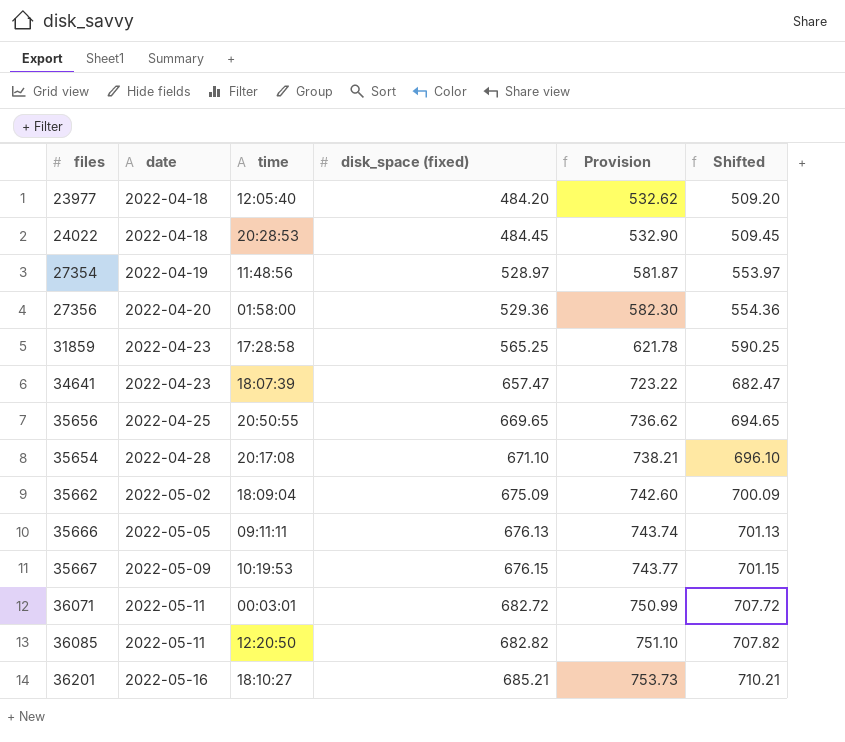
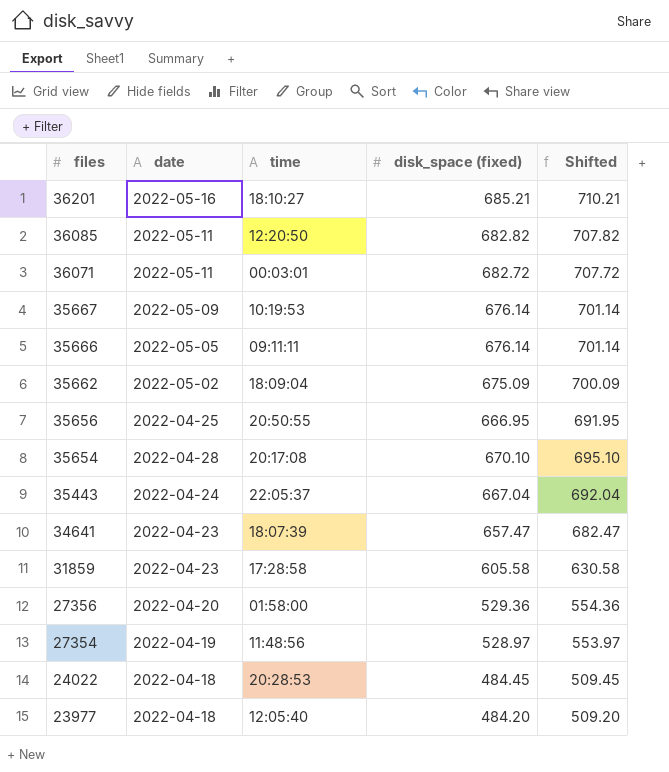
row order: date ascending -> files descending
column Provision | formula: [disk_space (fixed)] * 1.1 -> none
35667 | disk_space (fixed): 676.15 -> 676.14
35667 | Shifted: 701.15 -> 701.14
35666 | disk_space (fixed): 676.13 -> 676.14
35666 | Shifted: 701.13 -> 701.14
35656 | disk_space (fixed): 669.65 -> 666.95
35656 | Shifted: 694.65 -> 691.95
35654 | disk_space (fixed): 671.10 -> 670.10
35654 | Shifted: 696.10 -> 695.10
row 35443: none -> 2022-04-24 | 22:05:37 | 667.04 | 692.04
31859 | disk_space (fixed): 565.25 -> 605.58
31859 | Shifted: 590.25 -> 630.58

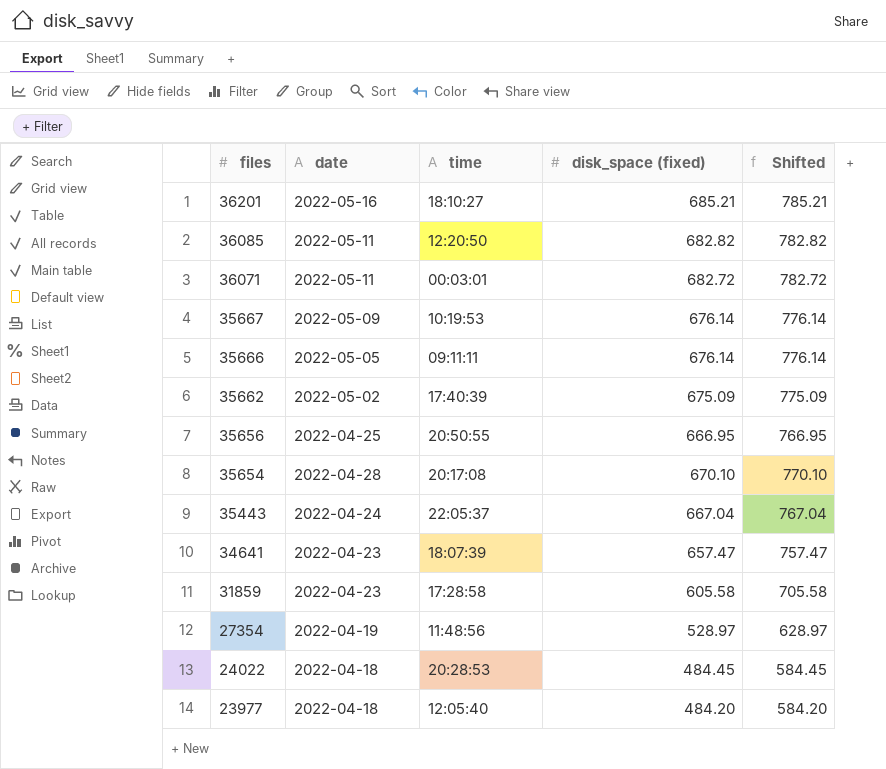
column Shifted | formula: [disk_space (fixed)] + 25 -> [disk_space (fixed)] + 100
row 27356: 2022-04-20 | 01:58:00 | 529.36 | 554.36 -> none
35662 | time: 18:09:04 -> 17:40:39

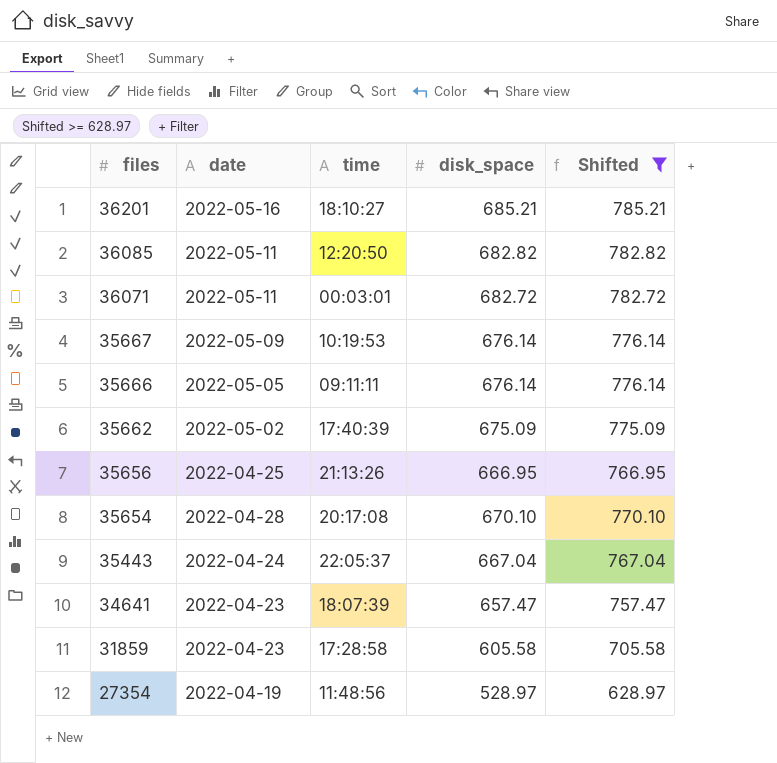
filter: none -> Shifted >= 628.97
column name: disk_space (fixed) -> disk_space
35656 | time: 20:50:55 -> 21:13:26

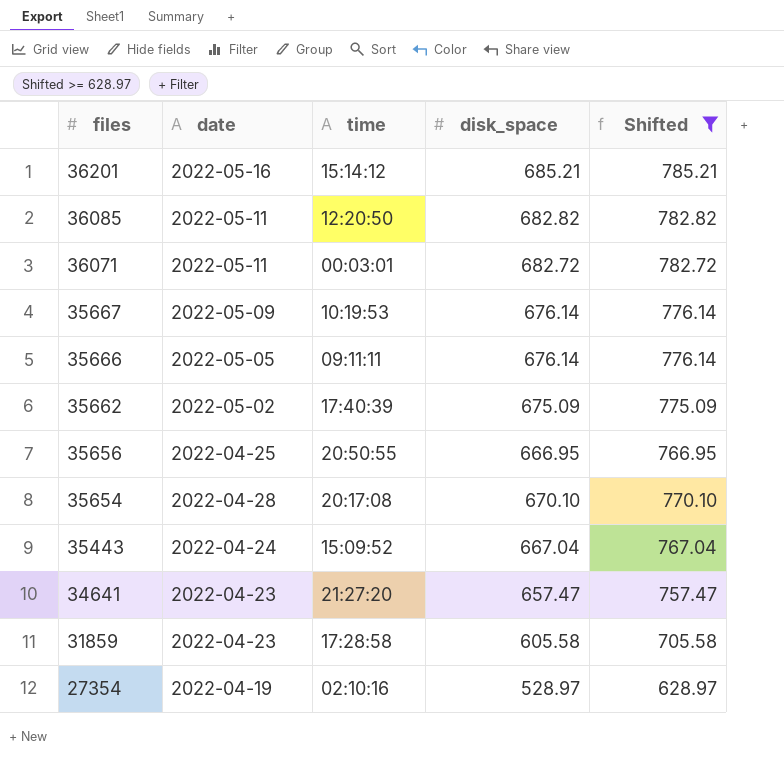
36201 | time: 18:10:27 -> 15:14:12
35656 | time: 21:13:26 -> 20:50:55
35443 | time: 22:05:37 -> 15:09:52
34641 | time: 18:07:39 -> 21:27:20
27354 | time: 11:48:56 -> 02:10:16

